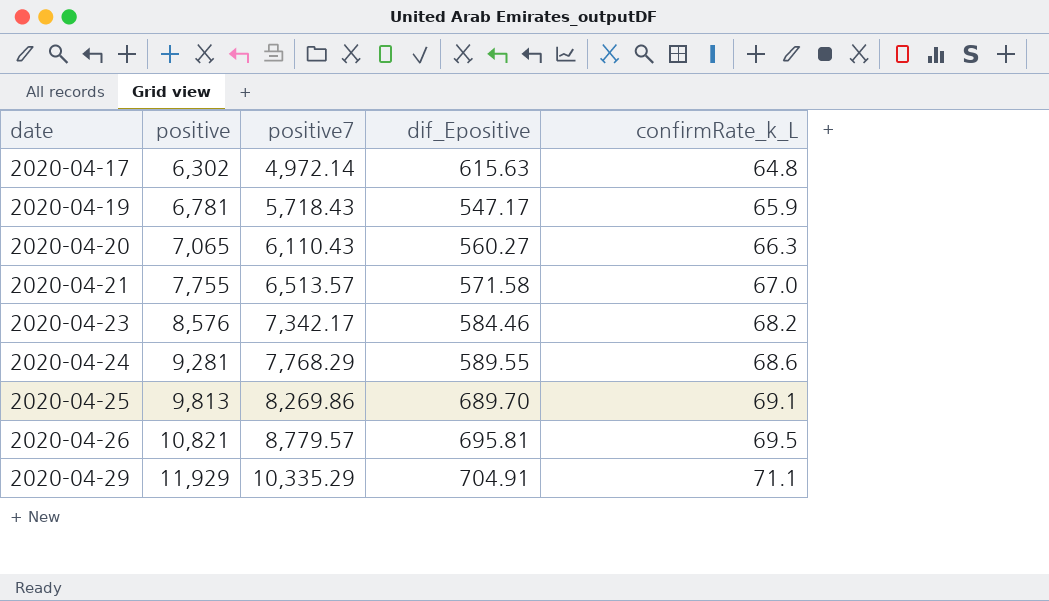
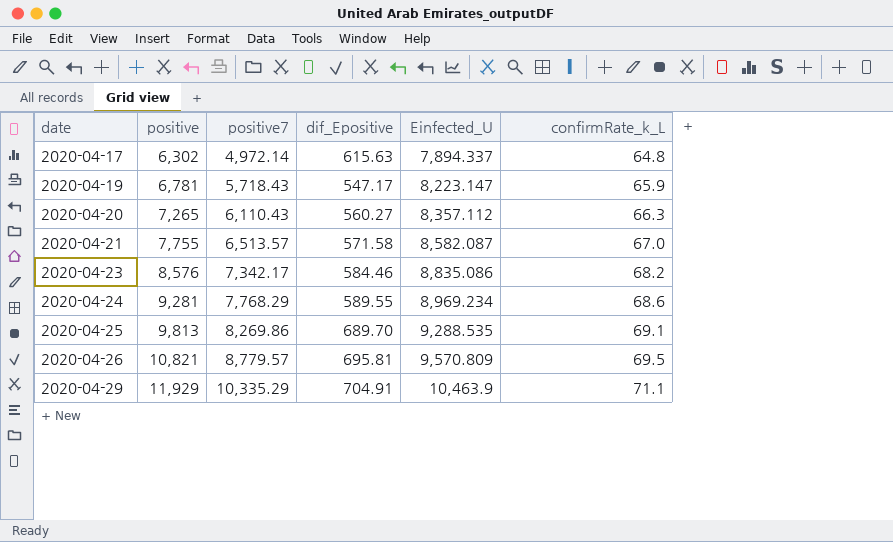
column Einfected_U | position: none -> 5
2020-04-20 | positive: 7,065 -> 7,265

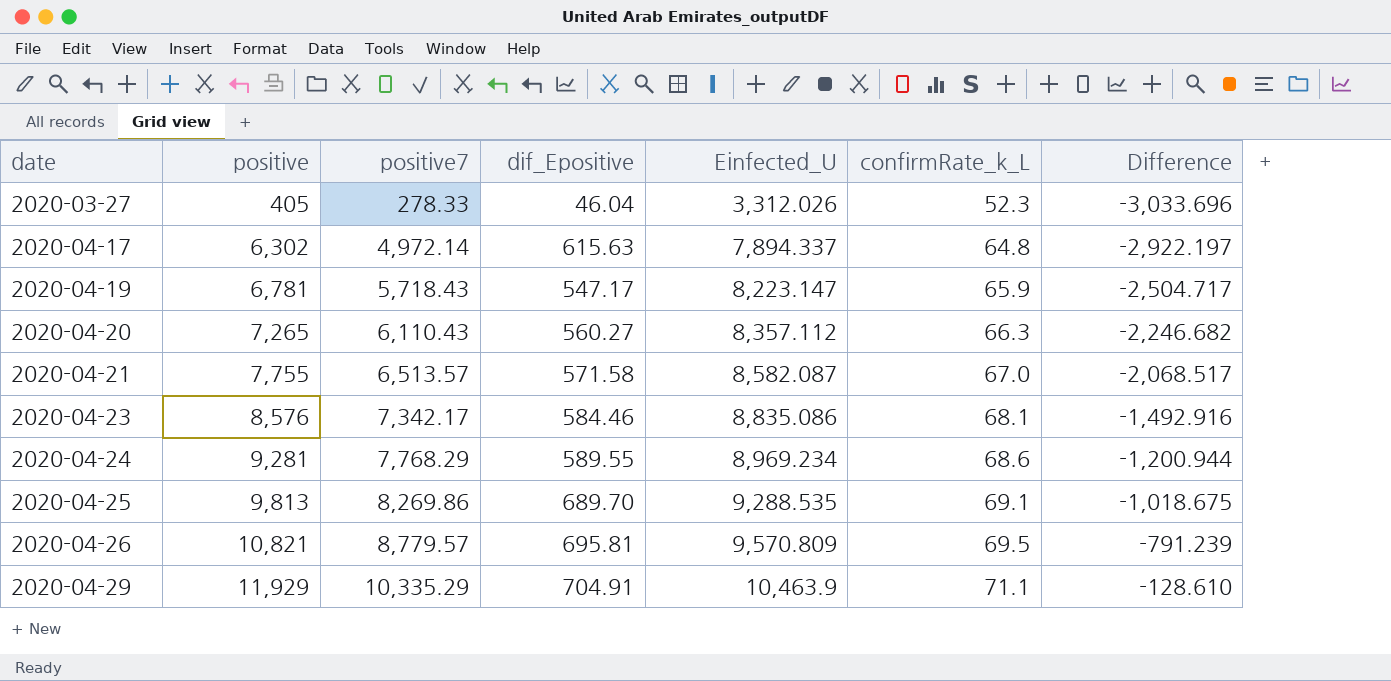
column Difference | formula: none -> [positive7] - [Einfected_U]
row 2020-03-27: none -> 405 | 278.33 | 46.04 | 3,312.026 | 52.3 | -3,033.696
2020-04-23 | confirmRate_k_L: 68.2 -> 68.1

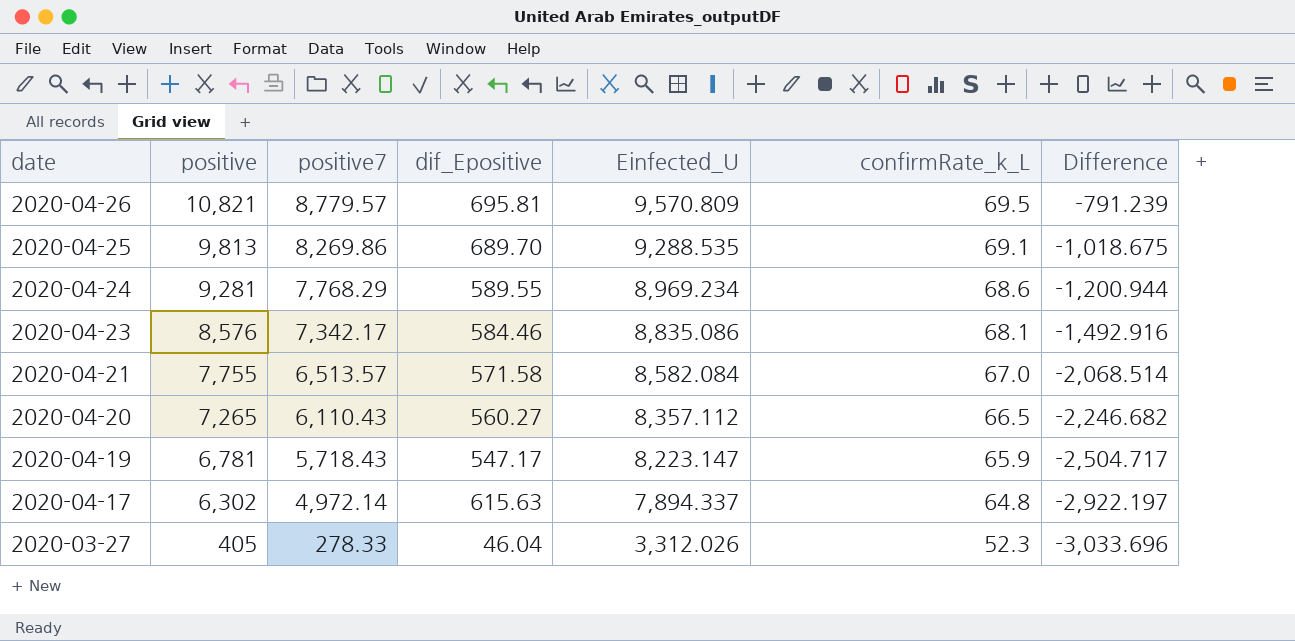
row order: date ascending -> date descending
row 2020-04-29: 11,929 | 10,335.29 | 704.91 | 10,463.9 | 71.1 | -128.610 -> none
2020-04-21 | Einfected_U: 8,582.087 -> 8,582.084
2020-04-21 | Difference: -2,068.517 -> -2,068.514
2020-04-20 | confirmRate_k_L: 66.3 -> 66.5

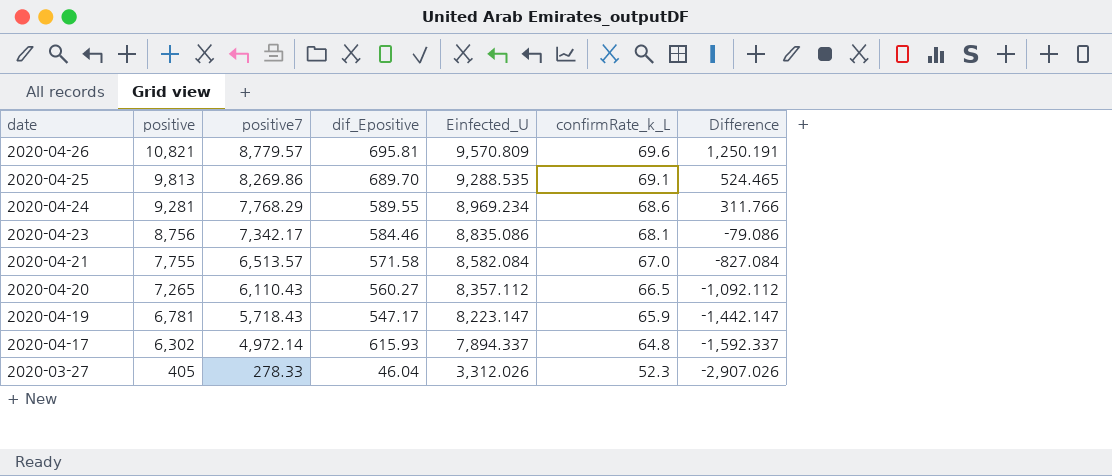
column Difference | formula: [positive7] - [Einfected_U] -> [positive] - [Einfected_U]
2020-04-26 | confirmRate_k_L: 69.5 -> 69.6
2020-04-23 | positive: 8,576 -> 8,756
2020-04-17 | dif_Epositive: 615.63 -> 615.93

